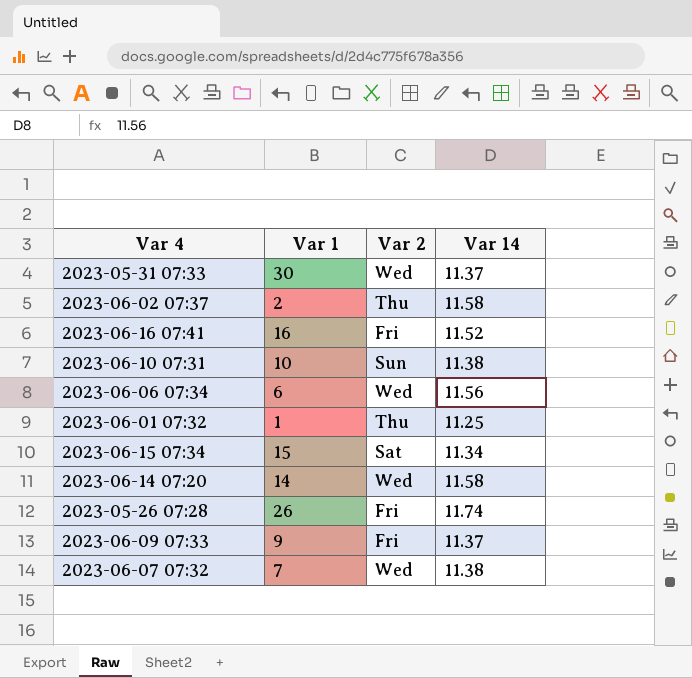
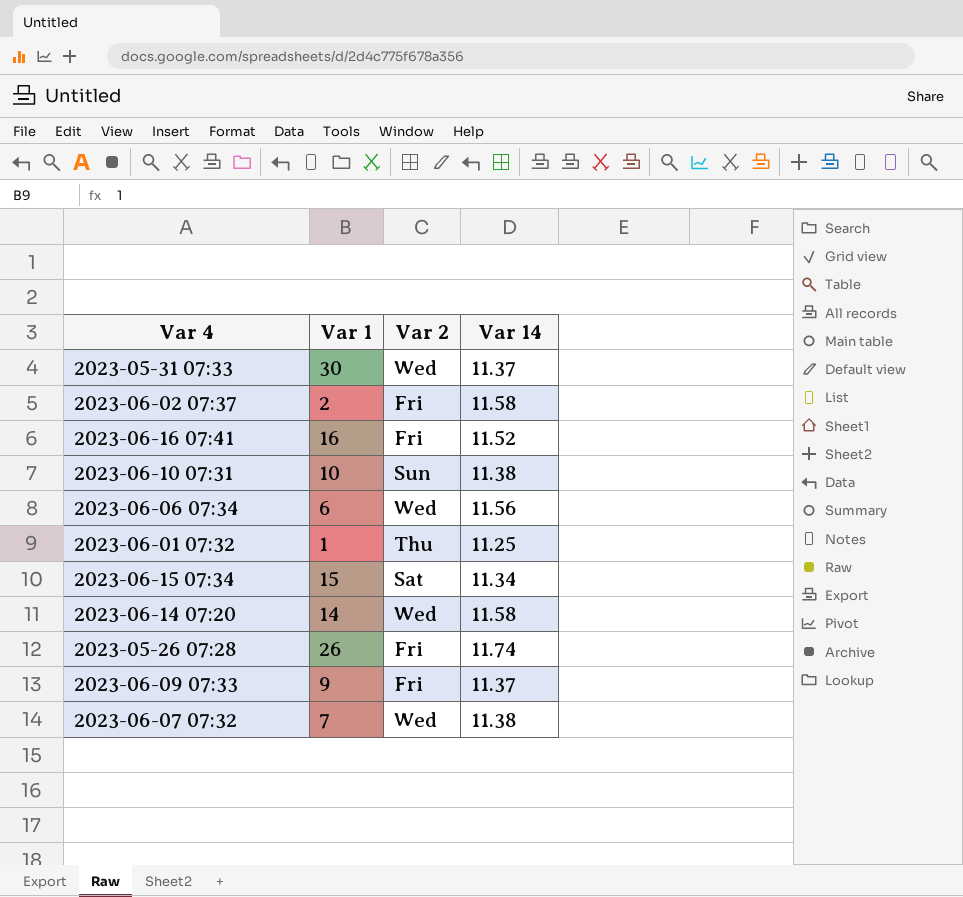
2023-06-02 07:37 | Var 2: Thu -> Fri

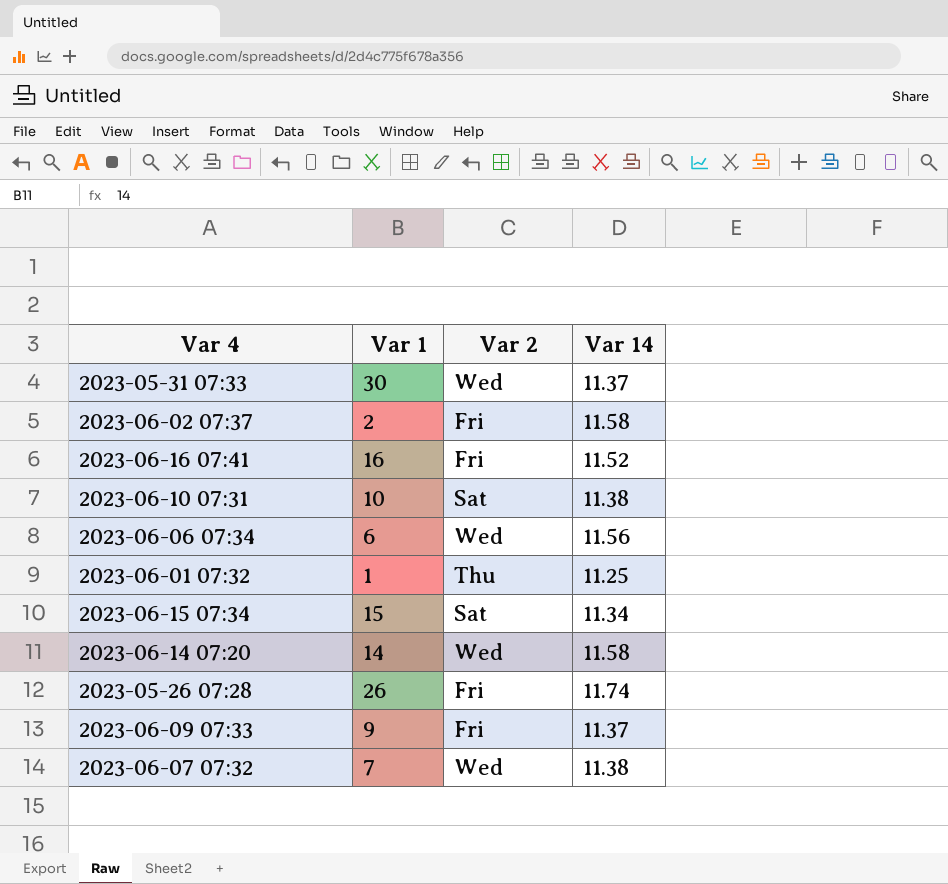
2023-06-10 07:31 | Var 2: Sun -> Sat

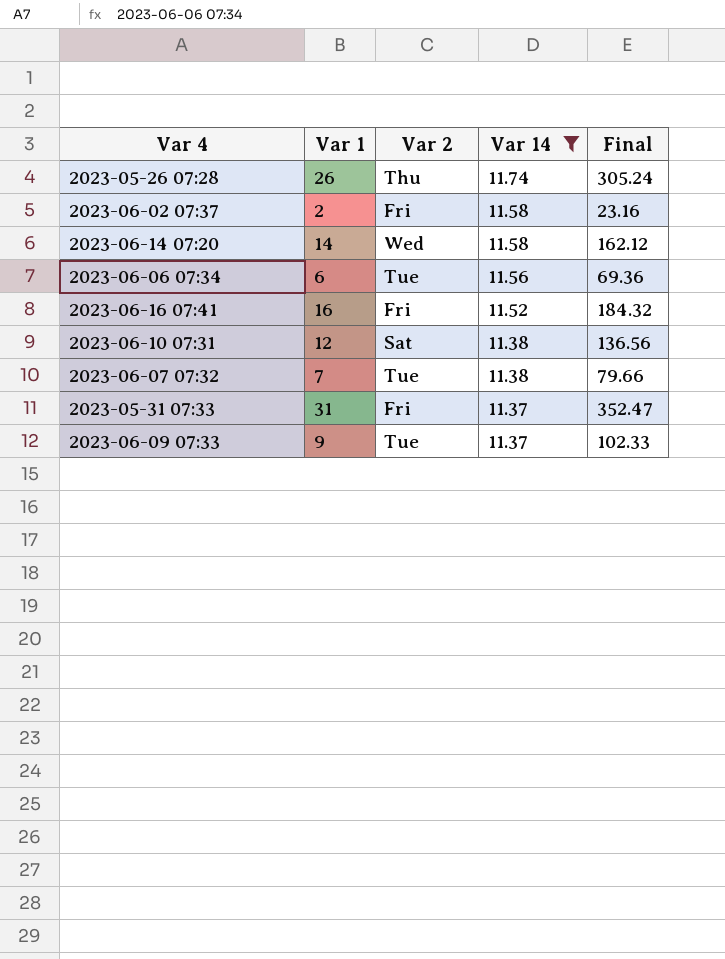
filter: none -> Var 14 >= 11.37
row order: none -> Var 14 descending
column Final | formula: none -> [Var 1] * [Var 14]
2023-05-26 07:28 | Var 2: Fri -> Thu
2023-06-06 07:34 | Var 2: Wed -> Tue
2023-06-10 07:31 | Var 1: 10 -> 12
2023-06-07 07:32 | Var 2: Wed -> Tue
2023-05-31 07:33 | Var 1: 30 -> 31
2023-05-31 07:33 | Var 2: Wed -> Fri
2023-06-09 07:33 | Var 2: Fri -> Tue

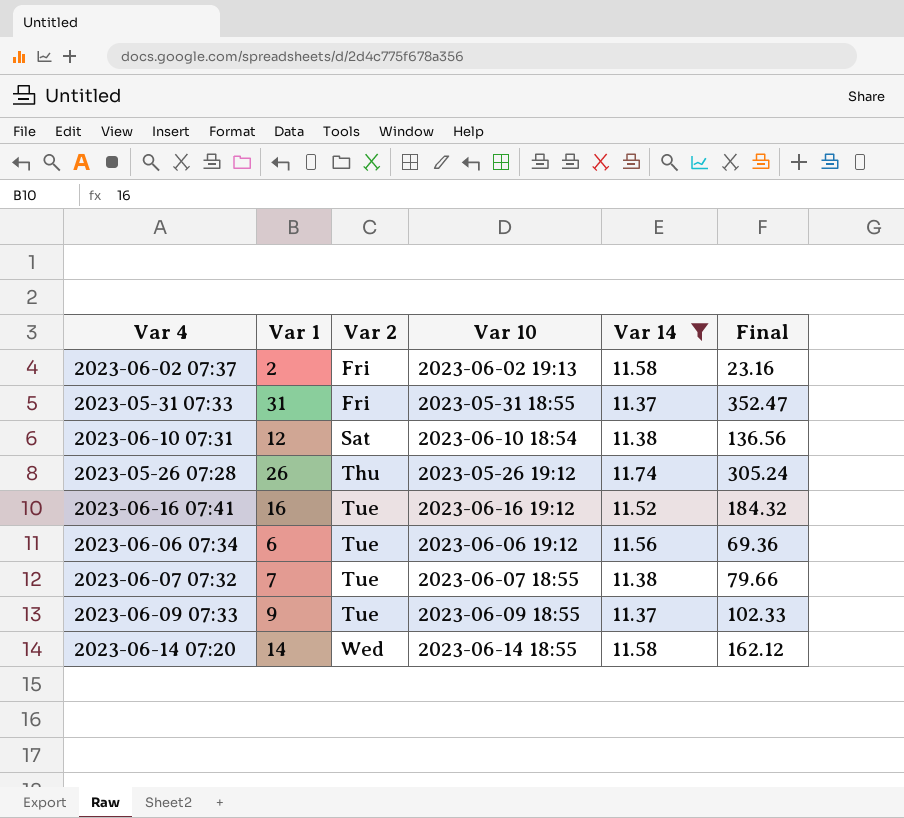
row order: Var 14 descending -> Var 2 ascending
column Var 10 | position: none -> 4
2023-06-16 07:41 | Var 2: Fri -> Tue

